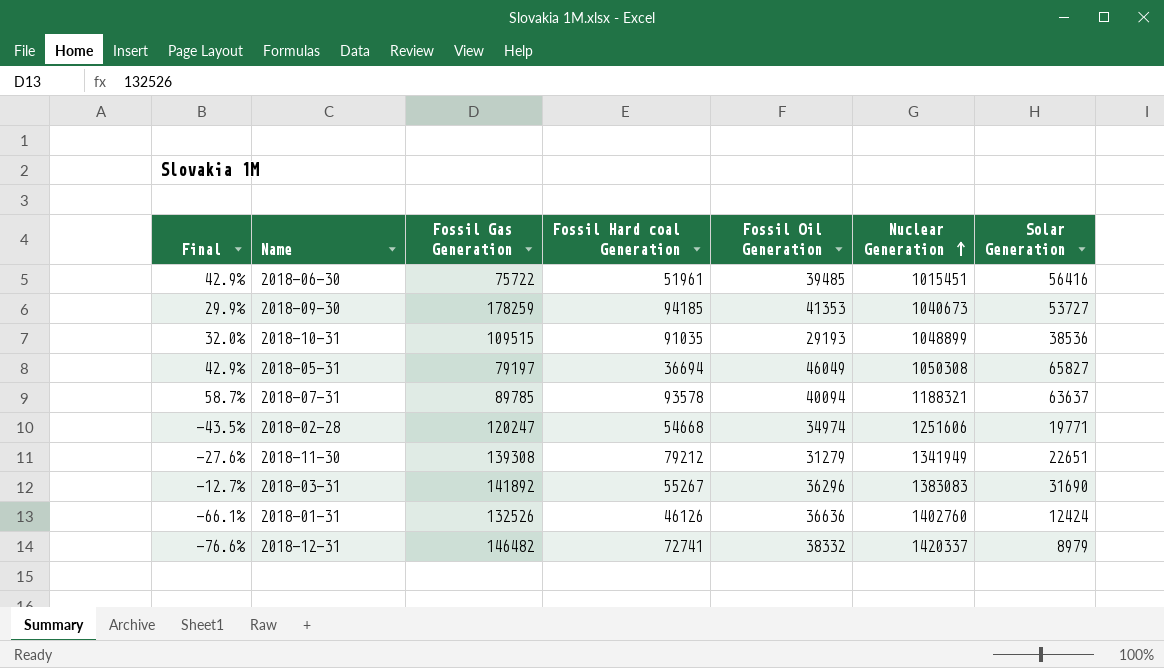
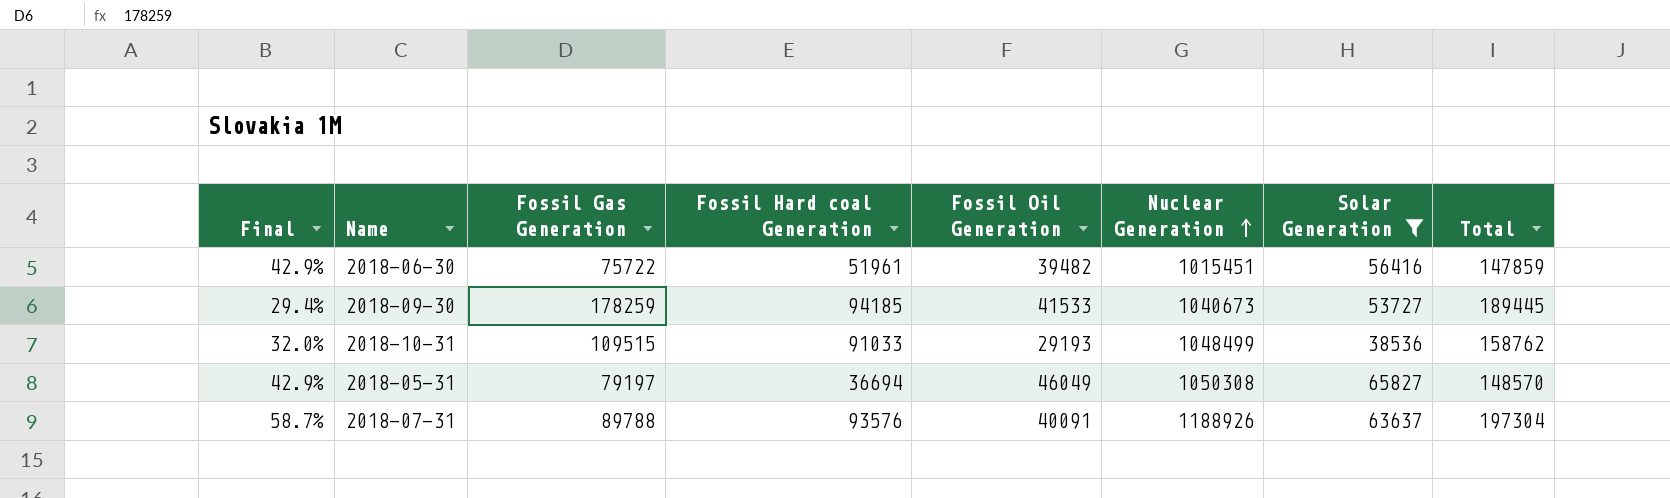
filter: none -> Solar Generation >= 38536
column Total | formula: none -> [Fossil Hard coal Generation] + [Fossil Oil Generation] + [Solar Generation]
2018-06-30 | Fossil Oil Generation: 39485 -> 39482
2018-09-30 | Final: 29.9% -> 29.4%
2018-09-30 | Fossil Oil Generation: 41353 -> 41533
2018-10-31 | Fossil Hard coal Generation: 91035 -> 91033
2018-10-31 | Nuclear Generation: 1048899 -> 1048499
2018-07-31 | Fossil Gas Generation: 89785 -> 89788
2018-07-31 | Fossil Hard coal Generation: 93578 -> 93576
2018-07-31 | Fossil Oil Generation: 40094 -> 40091
2018-07-31 | Nuclear Generation: 1188321 -> 1188926

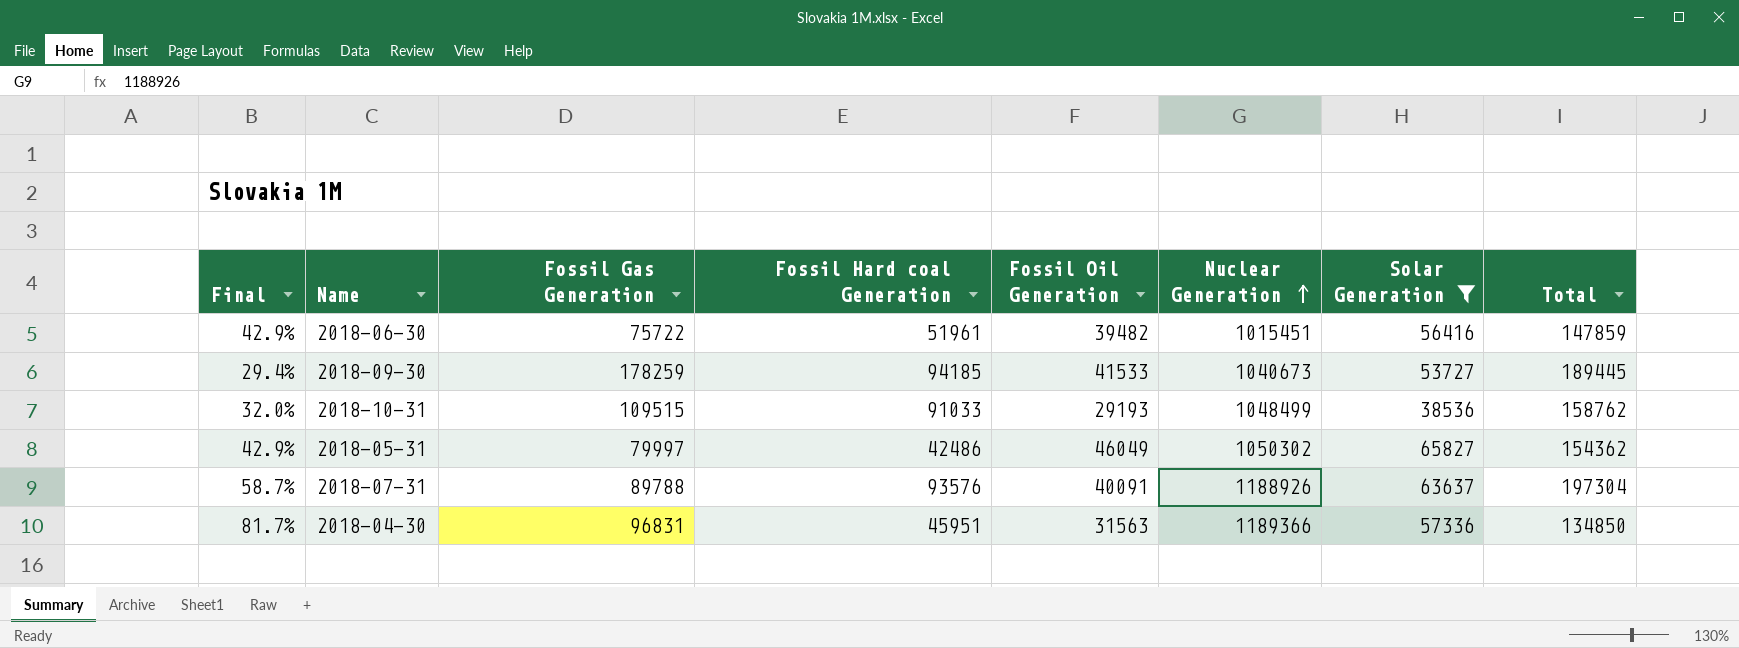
2018-05-31 | Fossil Gas Generation: 79197 -> 79997
2018-05-31 | Fossil Hard coal Generation: 36694 -> 42486
2018-05-31 | Nuclear Generation: 1050308 -> 1050302
2018-05-31 | Total: 148570 -> 154362
row 2018-04-30: none -> 81.7% | 96831 | 45951 | 31563 | 1189366 | 57336 | 134850

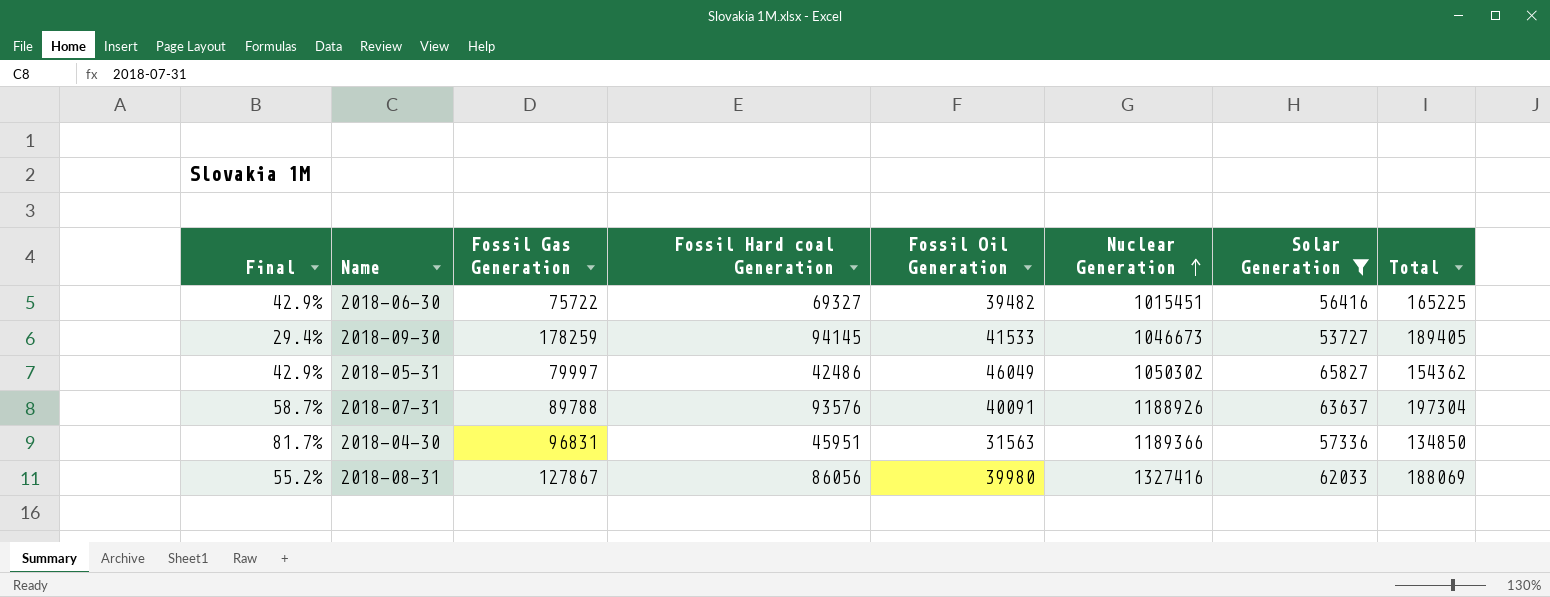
row 2018-10-31: 32.0% | 109515 | 91033 | 29193 | 1048499 | 38536 | 158762 -> none
2018-06-30 | Fossil Hard coal Generation: 51961 -> 69327
2018-06-30 | Total: 147859 -> 165225
2018-09-30 | Fossil Hard coal Generation: 94185 -> 94145
2018-09-30 | Nuclear Generation: 1040673 -> 1046673
2018-09-30 | Total: 189445 -> 189405
row 2018-08-31: none -> 55.2% | 127867 | 86056 | 39980 | 1327416 | 62033 | 188069

